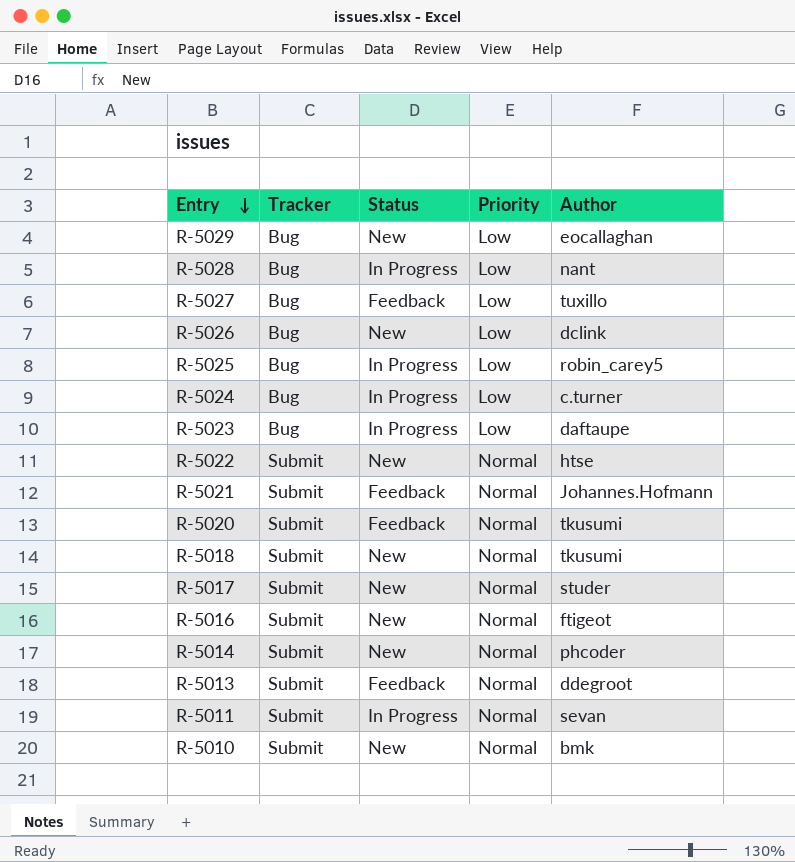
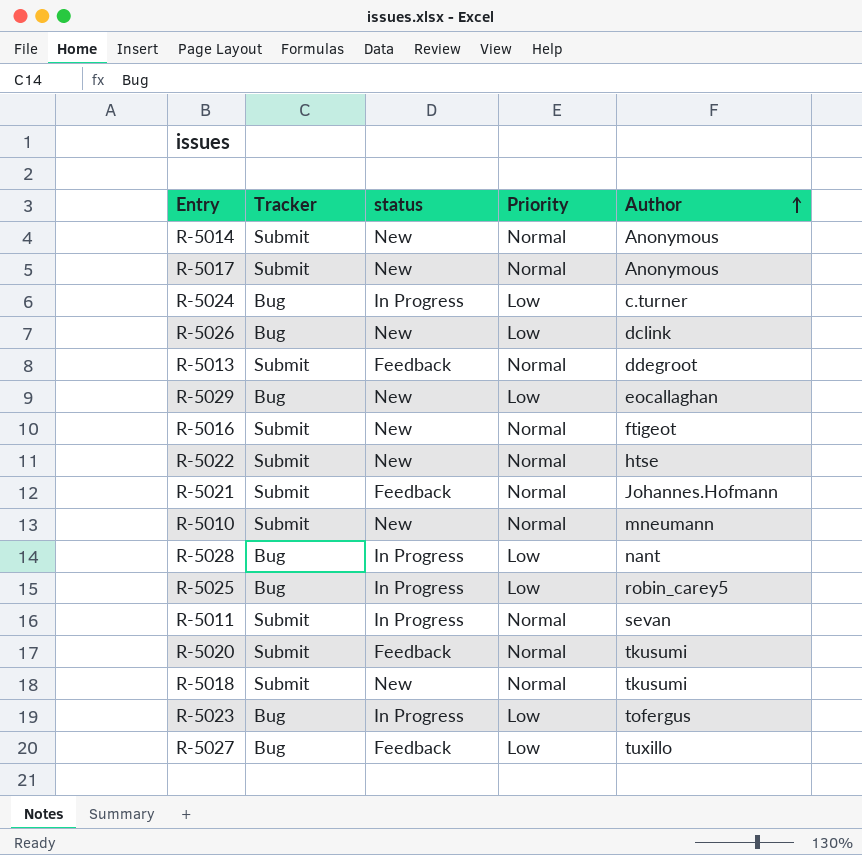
row order: Entry descending -> Author ascending
column name: Status -> status
R-5014 | Author: phcoder -> Anonymous
R-5017 | Author: studer -> Anonymous
R-5010 | Author: bmk -> mneumann
R-5023 | Author: daftaupe -> tofergus

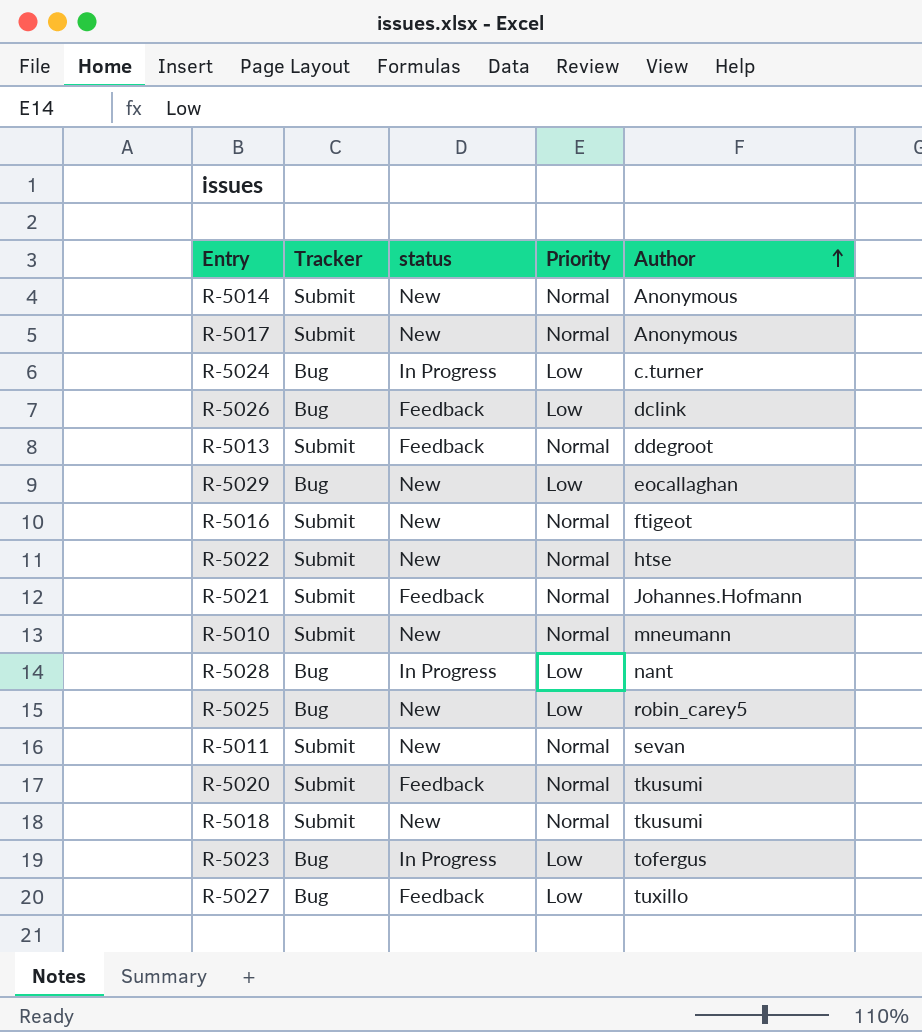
R-5026 | status: New -> Feedback
R-5025 | status: In Progress -> New
R-5011 | status: In Progress -> New

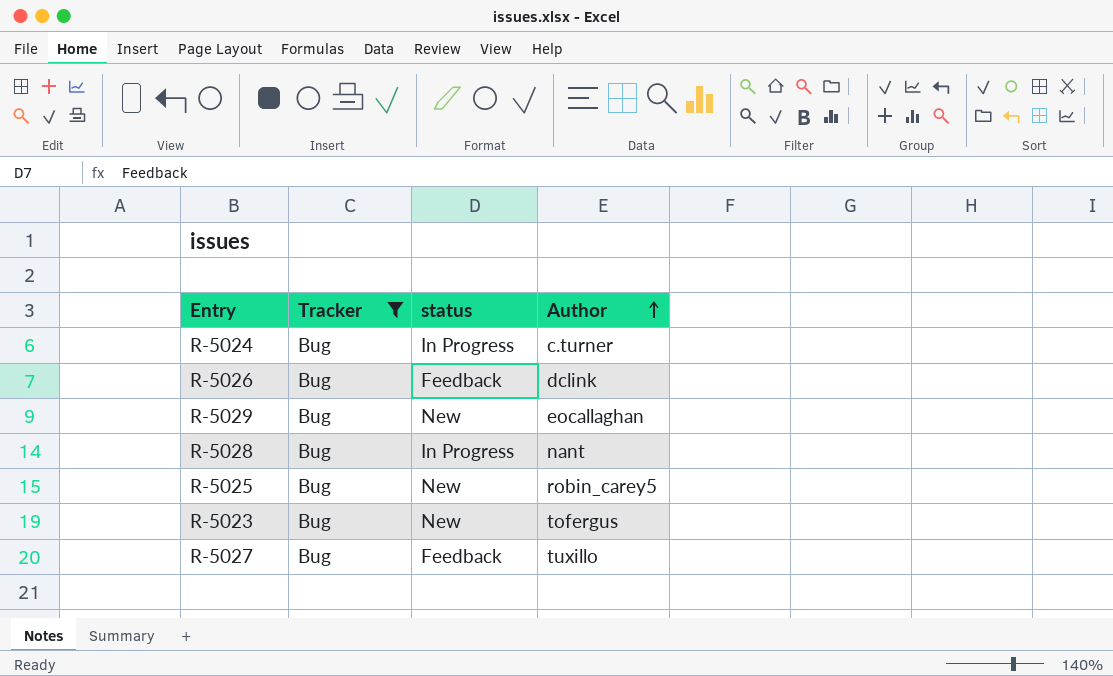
filter: none -> Tracker = Bug
column Priority | position: 4 -> none
R-5023 | status: In Progress -> New

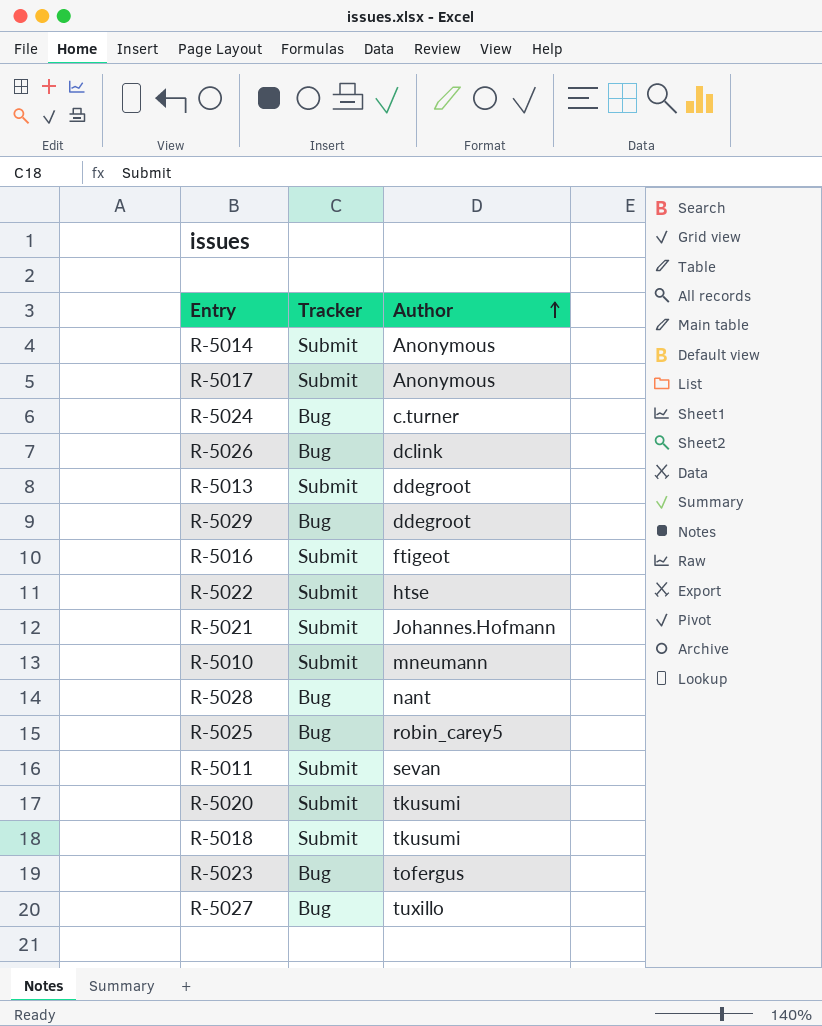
filter: Tracker = Bug -> none
column status | position: 3 -> none
R-5029 | Author: eocallaghan -> ddegroot

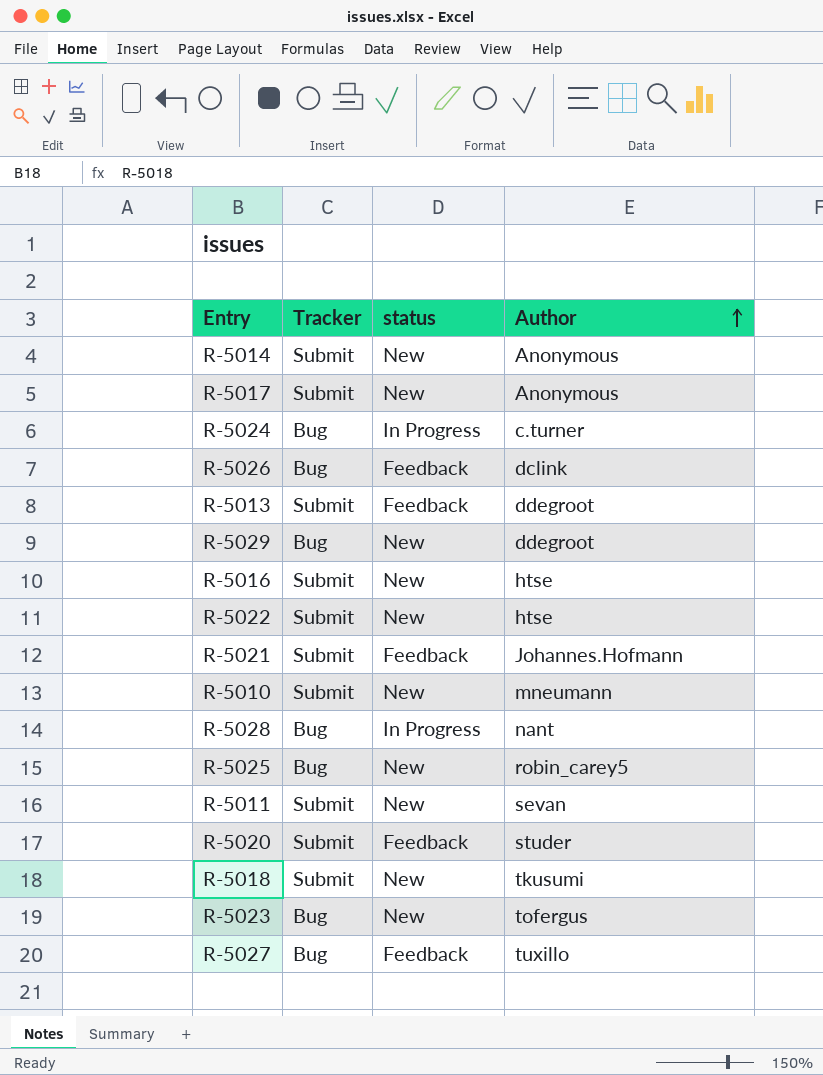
column status | position: none -> 3
R-5016 | Author: ftigeot -> htse
R-5020 | Author: tkusumi -> studer

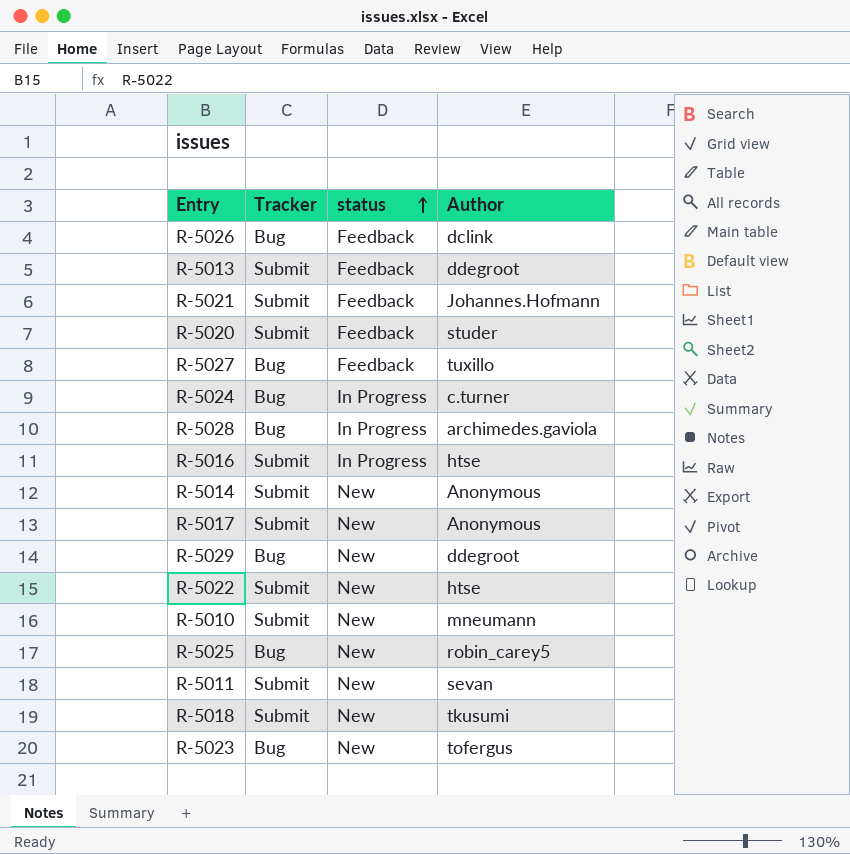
row order: Author ascending -> status ascending
R-5028 | Author: nant -> archimedes.gaviola
R-5016 | status: New -> In Progress

